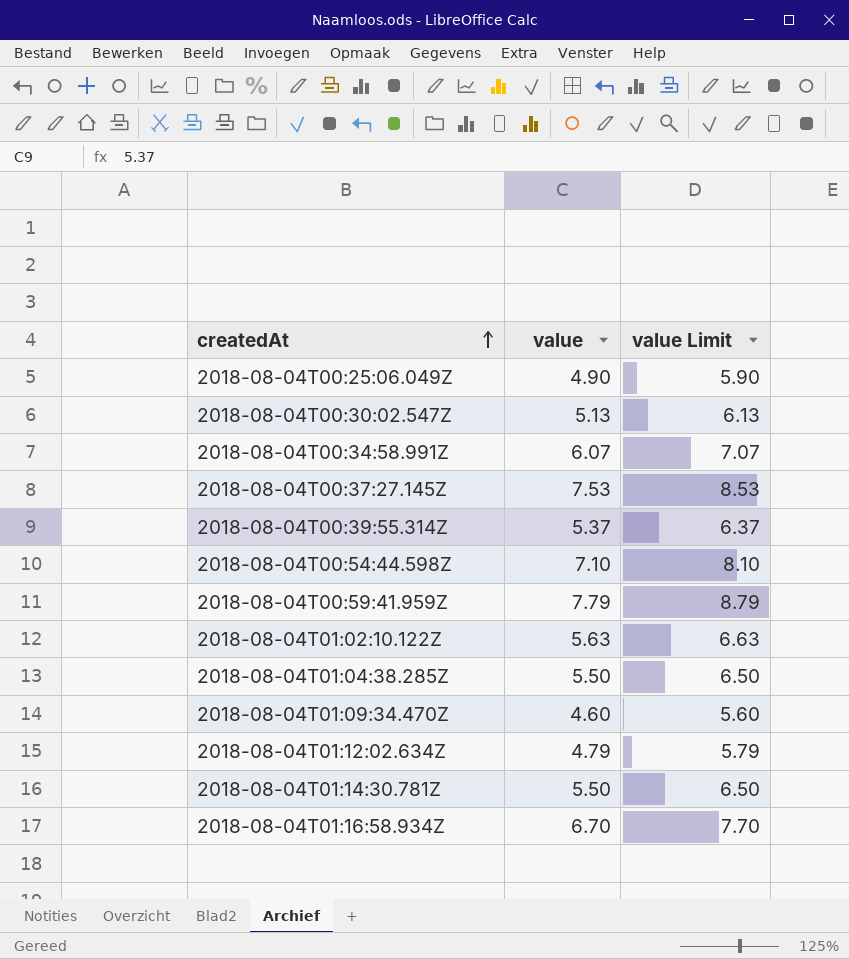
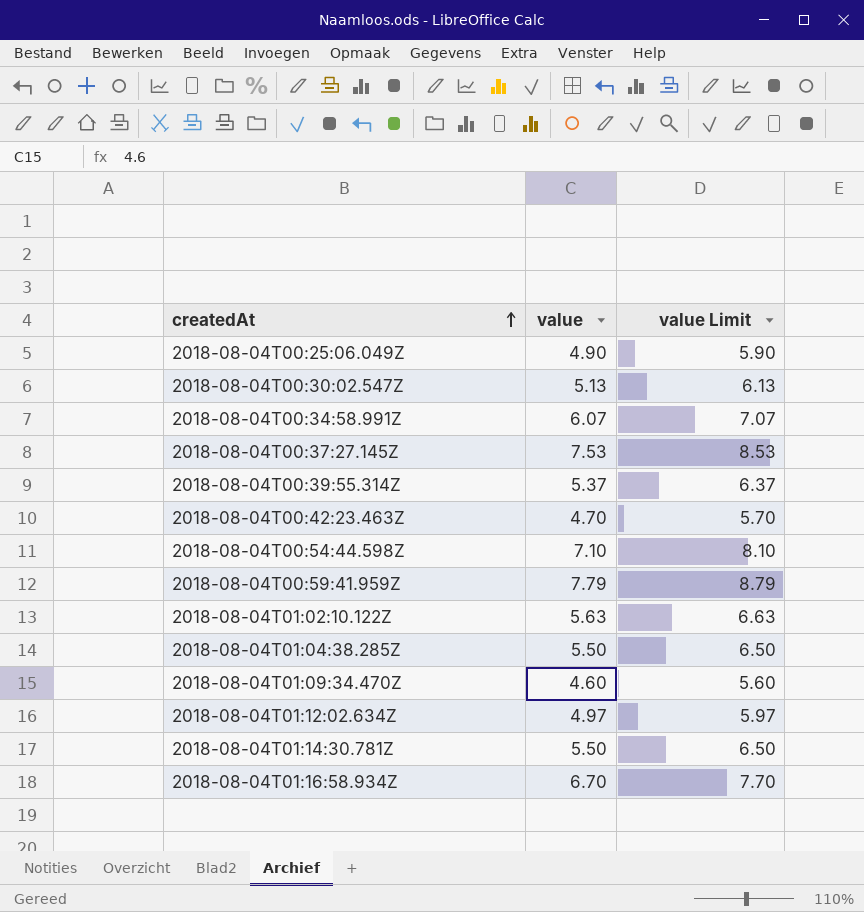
row 2018-08-04T00:42:23.463Z: none -> 4.70 | 5.70
2018-08-04T01:12:02.634Z | value: 4.79 -> 4.97
2018-08-04T01:12:02.634Z | value Limit: 5.79 -> 5.97

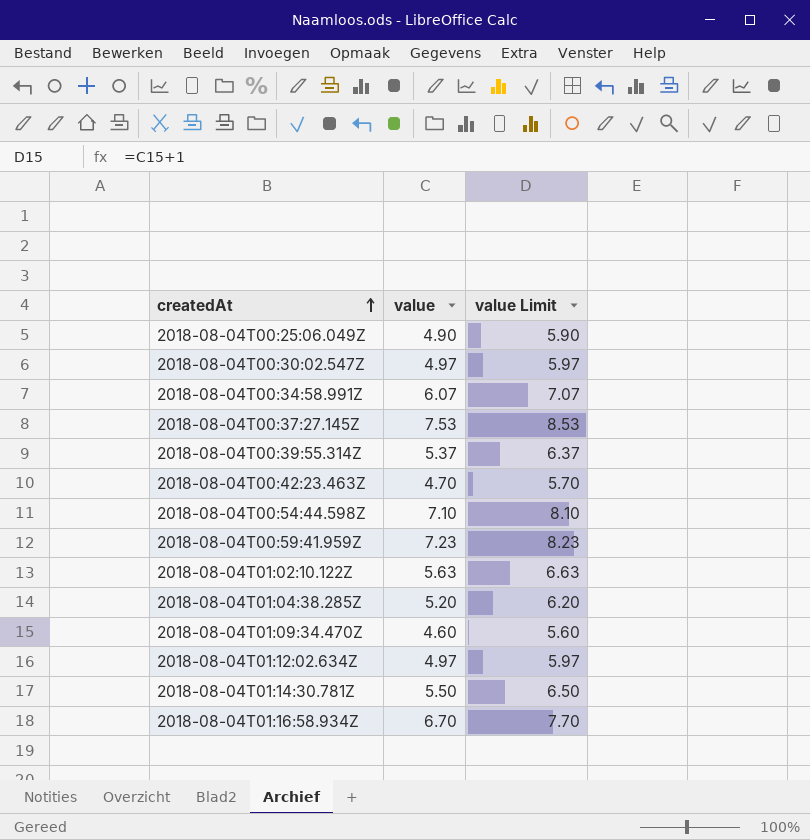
2018-08-04T00:30:02.547Z | value: 5.13 -> 4.97
2018-08-04T00:30:02.547Z | value Limit: 6.13 -> 5.97
2018-08-04T00:59:41.959Z | value: 7.79 -> 7.23
2018-08-04T00:59:41.959Z | value Limit: 8.79 -> 8.23
2018-08-04T01:04:38.285Z | value: 5.50 -> 5.20
2018-08-04T01:04:38.285Z | value Limit: 6.50 -> 6.20

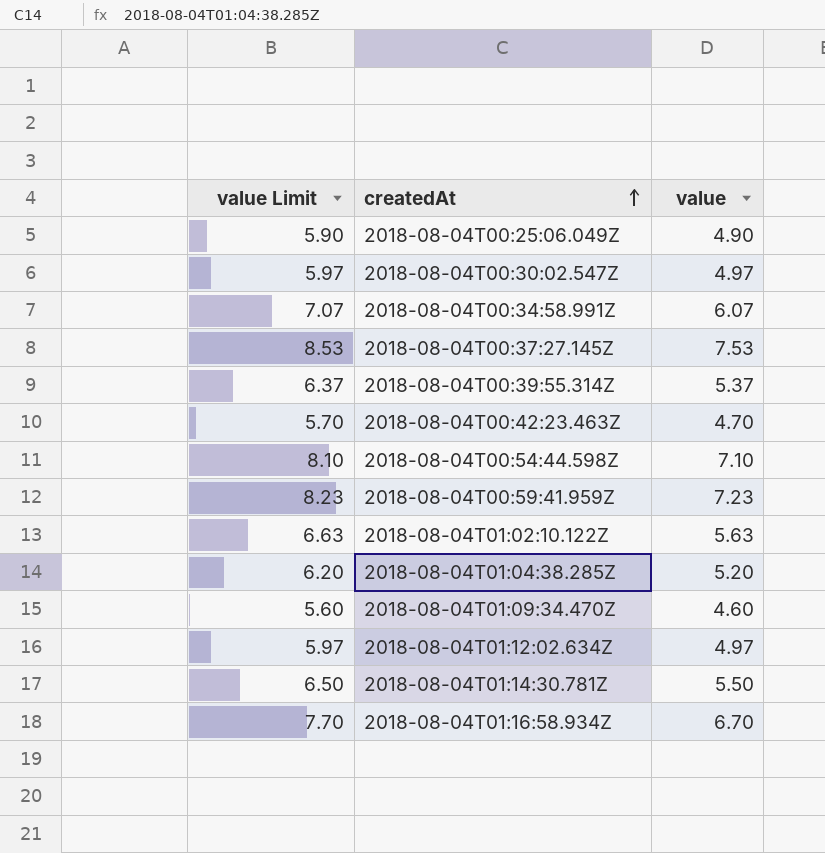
column value Limit | position: 3 -> 1

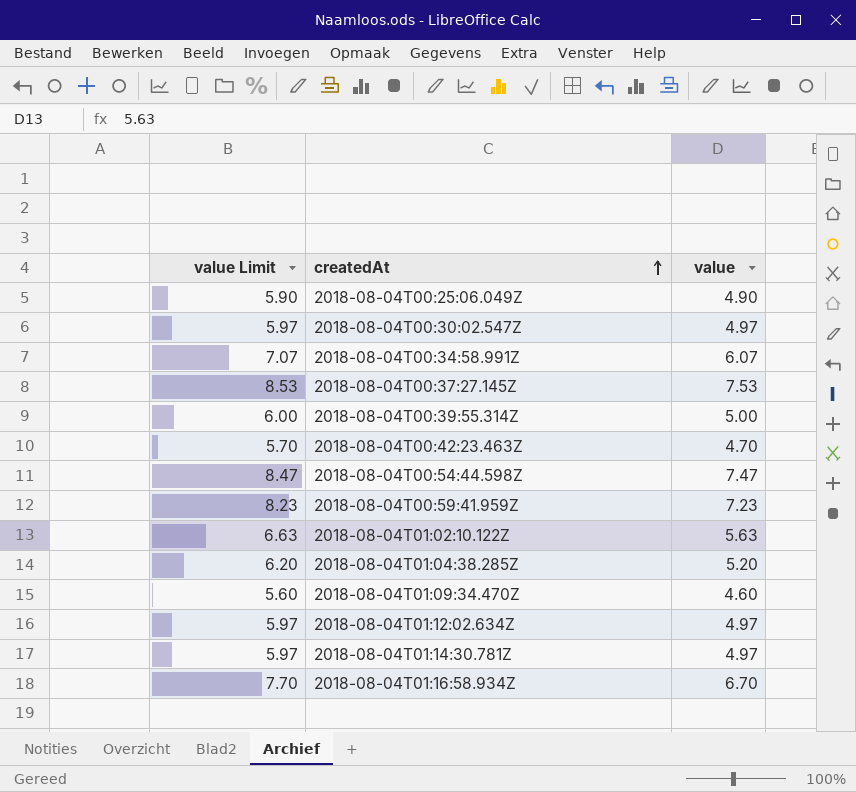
2018-08-04T00:39:55.314Z | value Limit: 6.37 -> 6.00
2018-08-04T00:39:55.314Z | value: 5.37 -> 5.00
2018-08-04T00:54:44.598Z | value Limit: 8.10 -> 8.47
2018-08-04T00:54:44.598Z | value: 7.10 -> 7.47
2018-08-04T01:14:30.781Z | value Limit: 6.50 -> 5.97
2018-08-04T01:14:30.781Z | value: 5.50 -> 4.97

